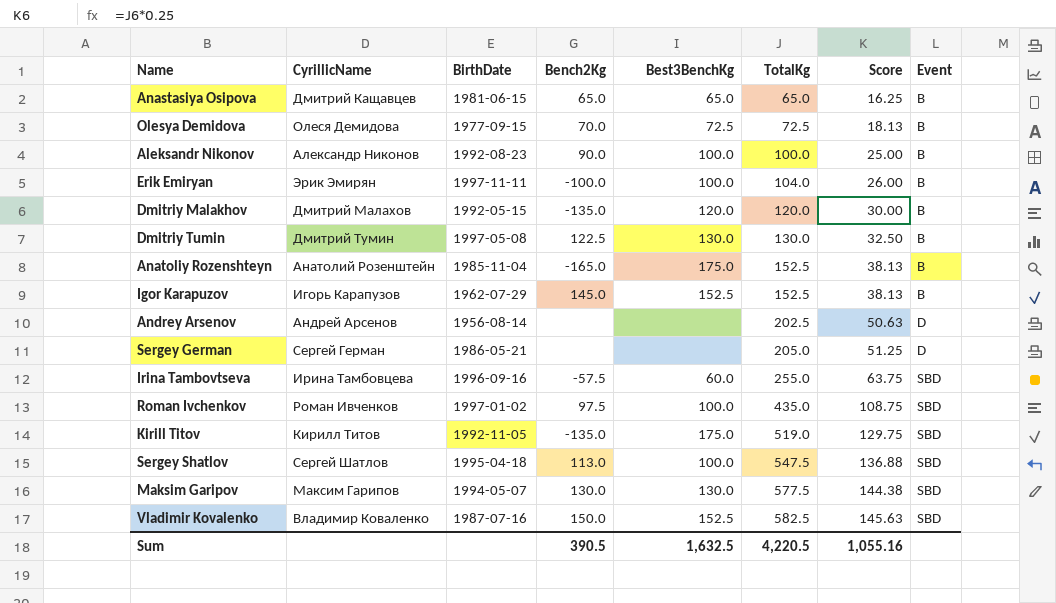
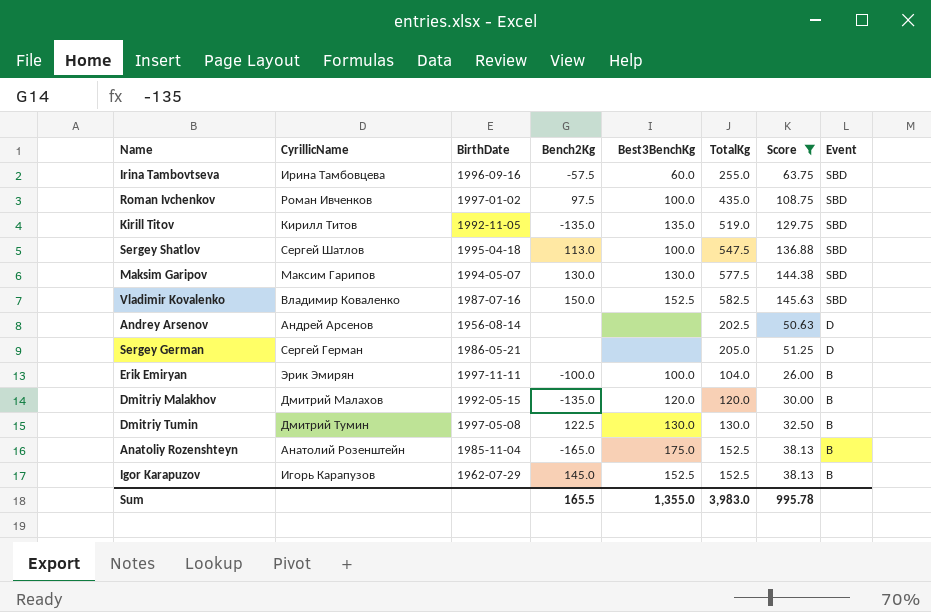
filter: none -> Score >= 26.00
row order: TotalKg ascending -> Event descending
Kirill Titov | Best3BenchKg: 175.0 -> 135.0
Sum | Bench2Kg: 390.5 -> 165.5
Sum | Best3BenchKg: 1,632.5 -> 1,355.0
Sum | TotalKg: 4,220.5 -> 3,983.0
Sum | Score: 1,055.16 -> 995.78

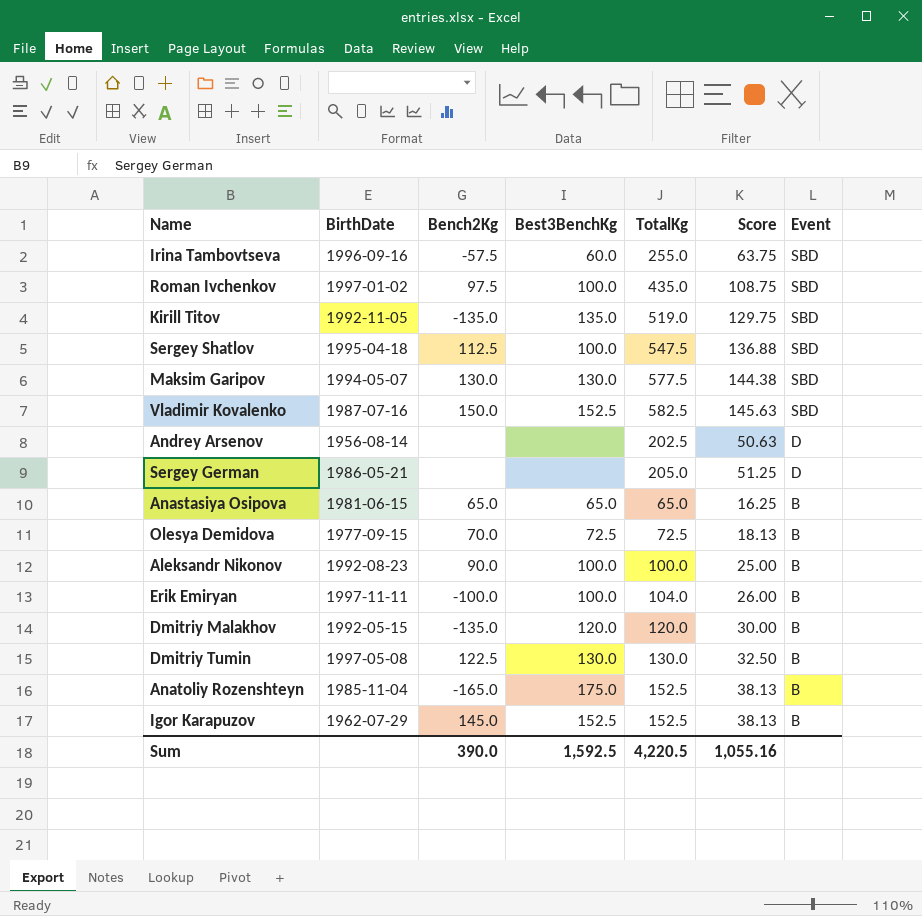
filter: Score >= 26.00 -> none
column CyrillicName | position: 2 -> none
Sergey Shatlov | Bench2Kg: 113.0 -> 112.5
Sum | Bench2Kg: 165.5 -> 390.0
Sum | Best3BenchKg: 1,355.0 -> 1,592.5
Sum | TotalKg: 3,983.0 -> 4,220.5
Sum | Score: 995.78 -> 1,055.16

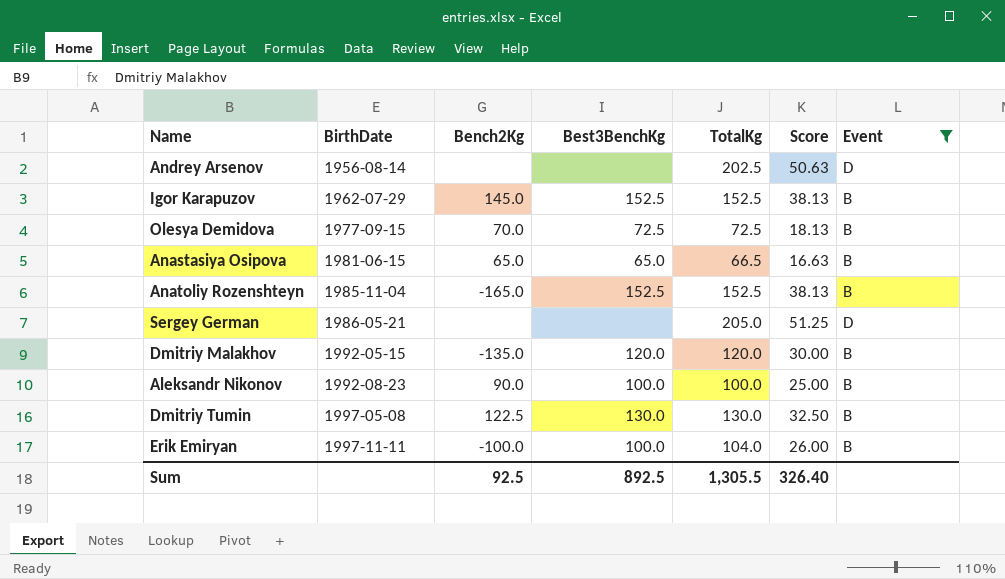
filter: none -> Event != SBD
row order: Event descending -> BirthDate ascending
Anastasiya Osipova | TotalKg: 65.0 -> 66.5
Anastasiya Osipova | Score: 16.25 -> 16.63
Anatoliy Rozenshteyn | Best3BenchKg: 175.0 -> 152.5
Sum | Bench2Kg: 390.0 -> 92.5
Sum | Best3BenchKg: 1,592.5 -> 892.5
Sum | TotalKg: 4,220.5 -> 1,305.5
Sum | Score: 1,055.16 -> 326.40

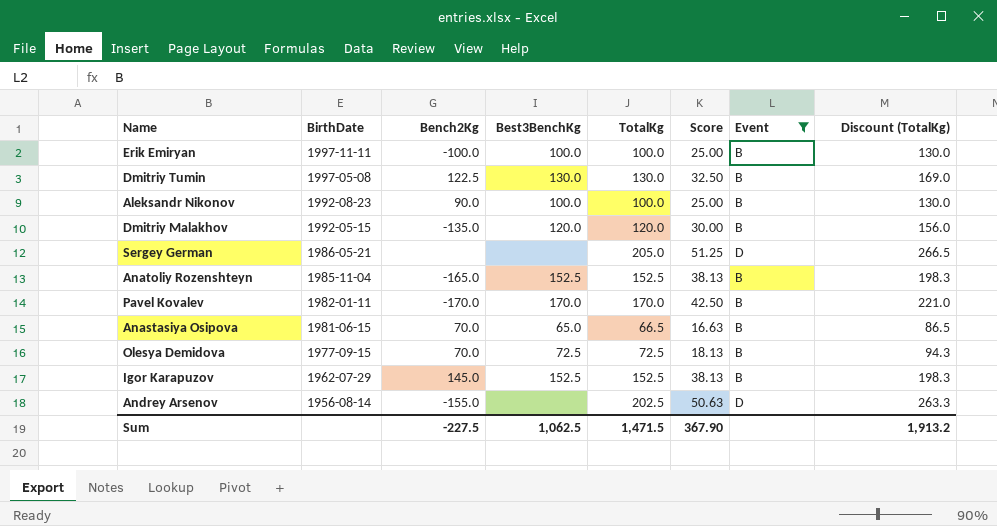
row order: BirthDate ascending -> BirthDate descending
column Discount (TotalKg) | formula: none -> [TotalKg] * 1.3
Erik Emiryan | TotalKg: 104.0 -> 100.0
Erik Emiryan | Score: 26.00 -> 25.00
row Pavel Kovalev: none -> 1982-01-11 | -170.0 | 170.0 | 170.0 | 42.50 | B | 221.0
Anastasiya Osipova | Bench2Kg: 65.0 -> 70.0
Andrey Arsenov | Bench2Kg: none -> -155.0
Sum | Bench2Kg: 92.5 -> -227.5
Sum | Best3BenchKg: 892.5 -> 1,062.5
Sum | TotalKg: 1,305.5 -> 1,471.5
Sum | Score: 326.40 -> 367.90

